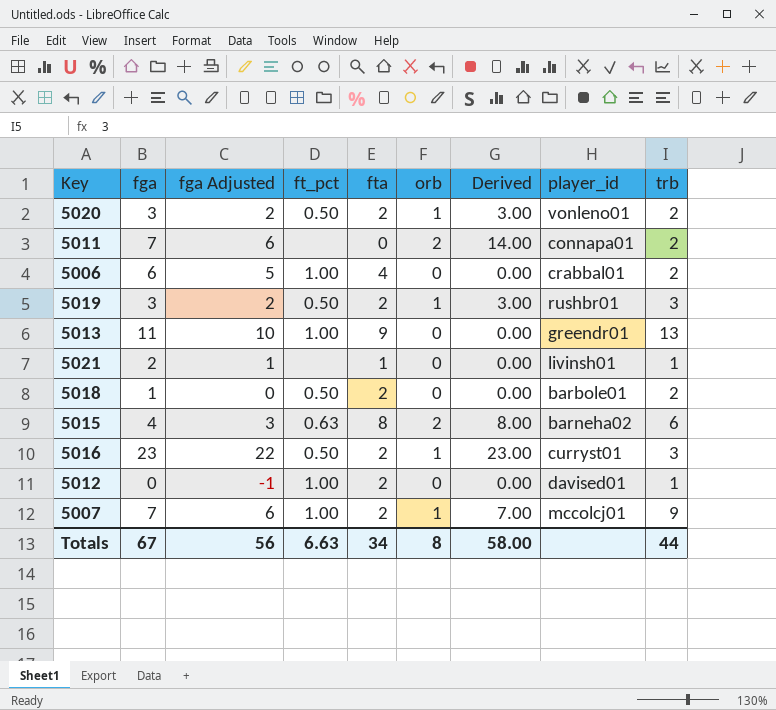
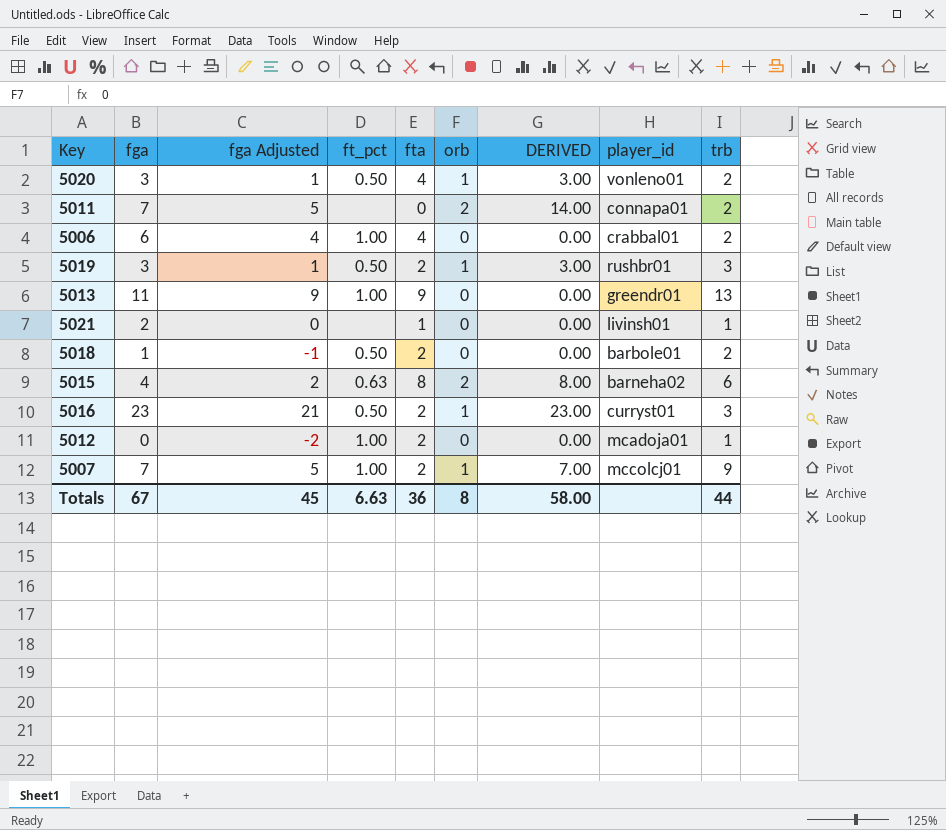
column fga Adjusted | formula: [fga] - 1 -> [fga] - 2
column name: Derived -> DERIVED
5020 | fta: 2 -> 4
5012 | player_id: davised01 -> mcadoja01
Totals | fga Adjusted: 56 -> 45
Totals | fta: 34 -> 36

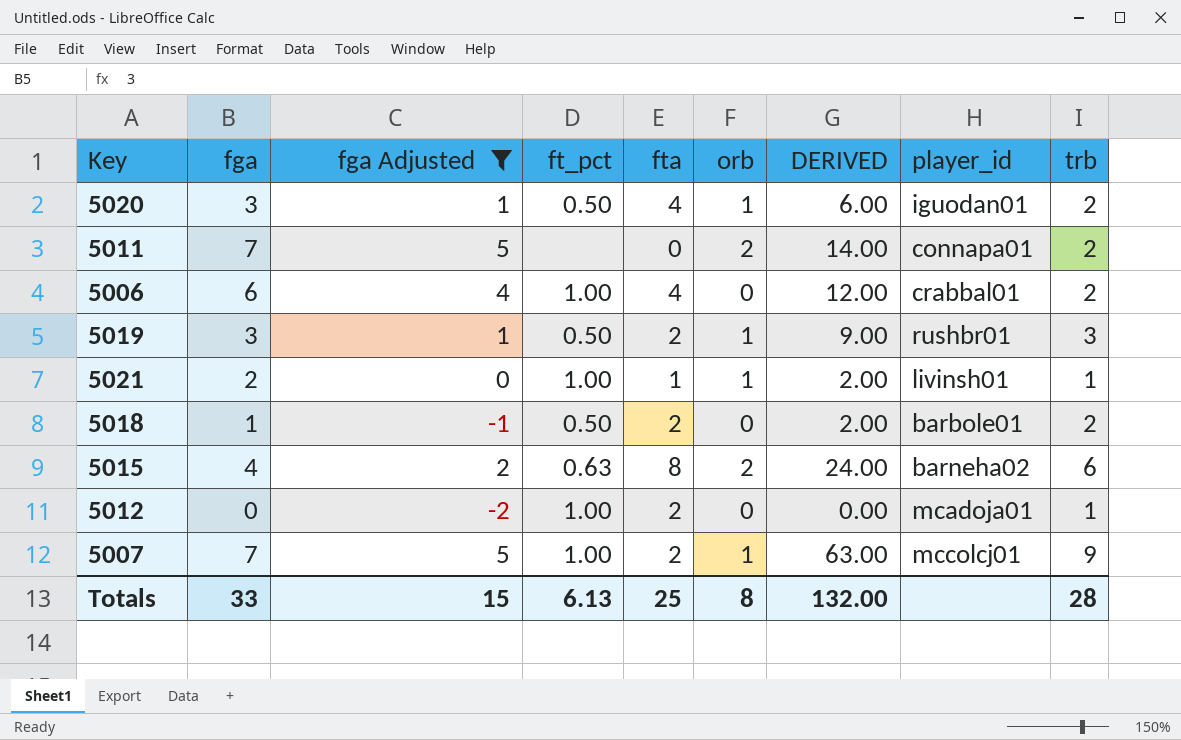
filter: none -> fga Adjusted <= 5
column DERIVED | formula: [fga] * [orb] -> [fga] * [trb]
5020 | player_id: vonleno01 -> iguodan01
5021 | ft_pct: none -> 1.00
5021 | orb: 0 -> 1
Totals | fga: 67 -> 33
Totals | fga Adjusted: 45 -> 15
Totals | ft_pct: 6.63 -> 6.13
Totals | fta: 36 -> 25
Totals | DERIVED: 58.00 -> 132.00
Totals | trb: 44 -> 28

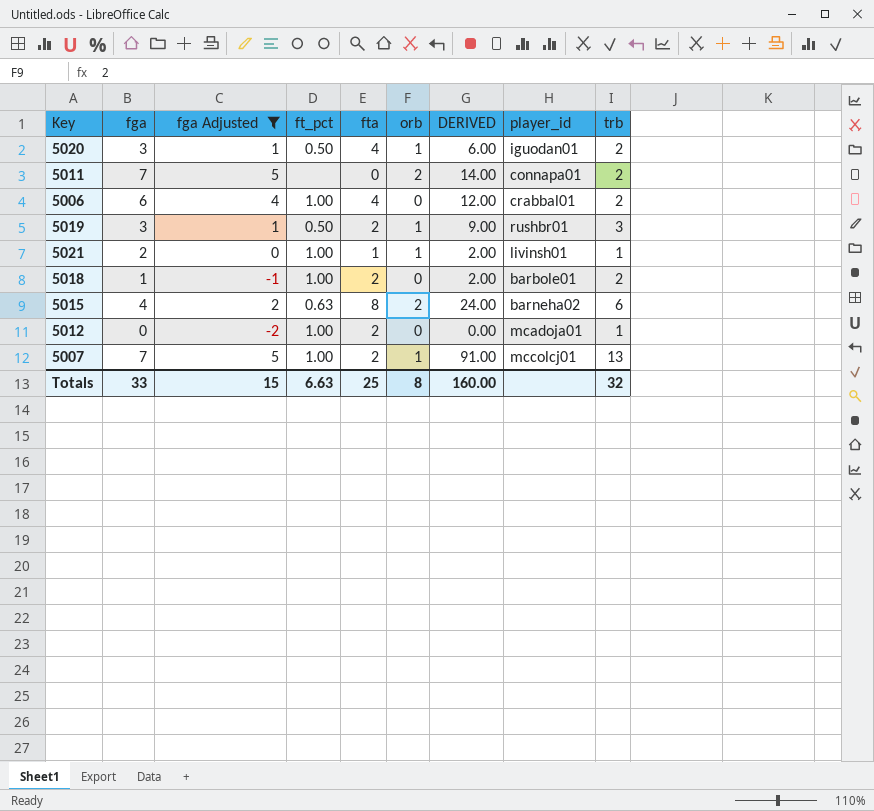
5018 | ft_pct: 0.50 -> 1.00
5007 | DERIVED: 63.00 -> 91.00
5007 | trb: 9 -> 13
Totals | ft_pct: 6.13 -> 6.63
Totals | DERIVED: 132.00 -> 160.00
Totals | trb: 28 -> 32

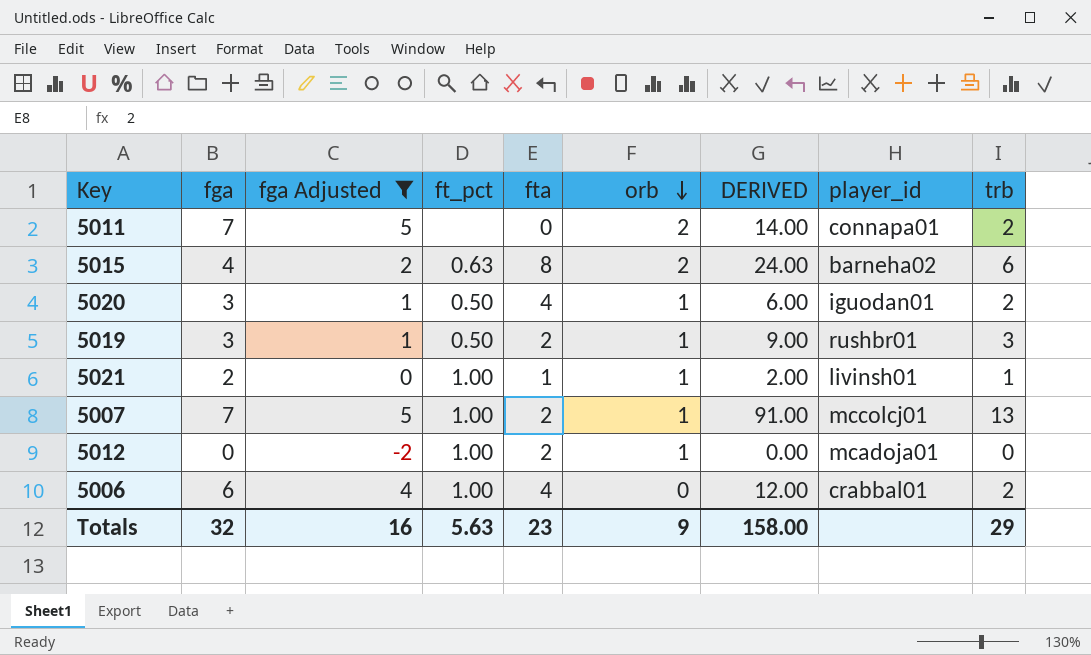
row order: none -> orb descending
row 5018: 1 | -1 | 1.00 | 2 | 0 | 2.00 | barbole01 | 2 -> none
5012 | orb: 0 -> 1
5012 | trb: 1 -> 0
Totals | fga: 33 -> 32
Totals | fga Adjusted: 15 -> 16
Totals | ft_pct: 6.63 -> 5.63
Totals | fta: 25 -> 23
Totals | orb: 8 -> 9
Totals | DERIVED: 160.00 -> 158.00
Totals | trb: 32 -> 29

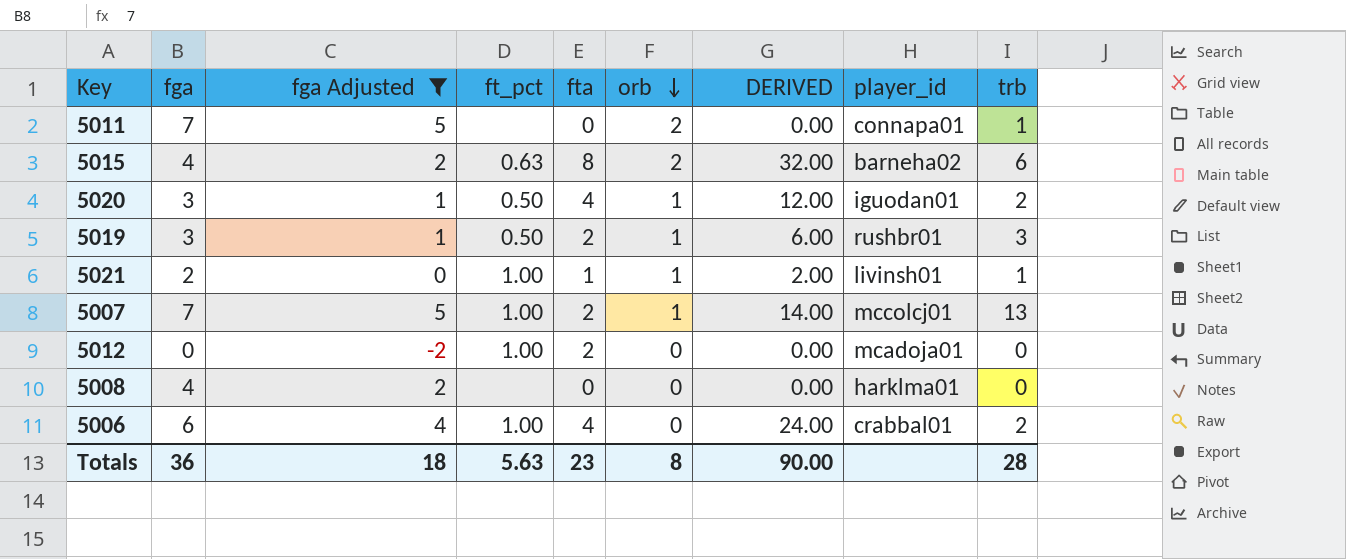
column DERIVED | formula: [fga] * [trb] -> [fga] * [fta]
5011 | trb: 2 -> 1
5012 | orb: 1 -> 0
row 5008: none -> 4 | 2 | none | 0 | 0 | 0.00 | harklma01 | 0
Totals | fga: 32 -> 36
Totals | fga Adjusted: 16 -> 18
Totals | orb: 9 -> 8
Totals | DERIVED: 158.00 -> 90.00
Totals | trb: 29 -> 28

